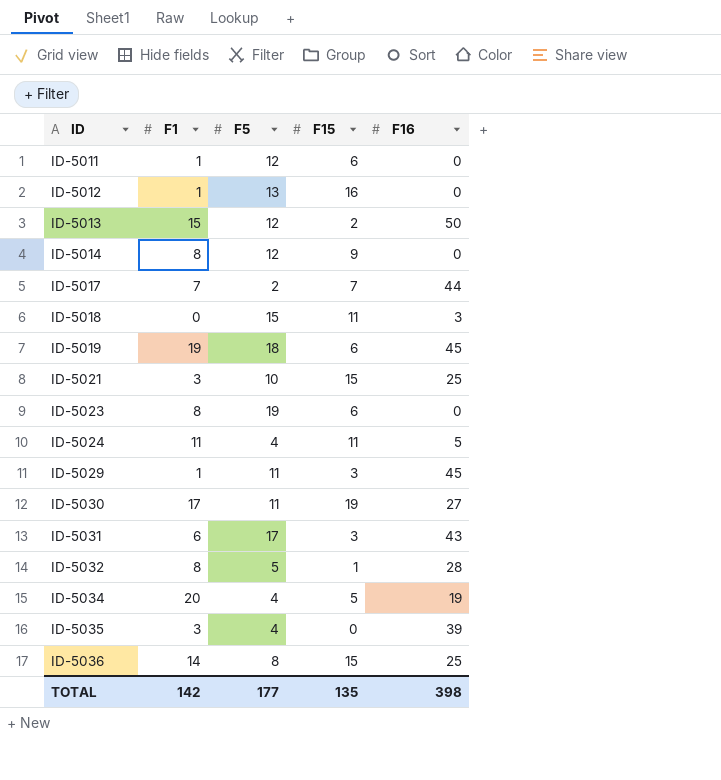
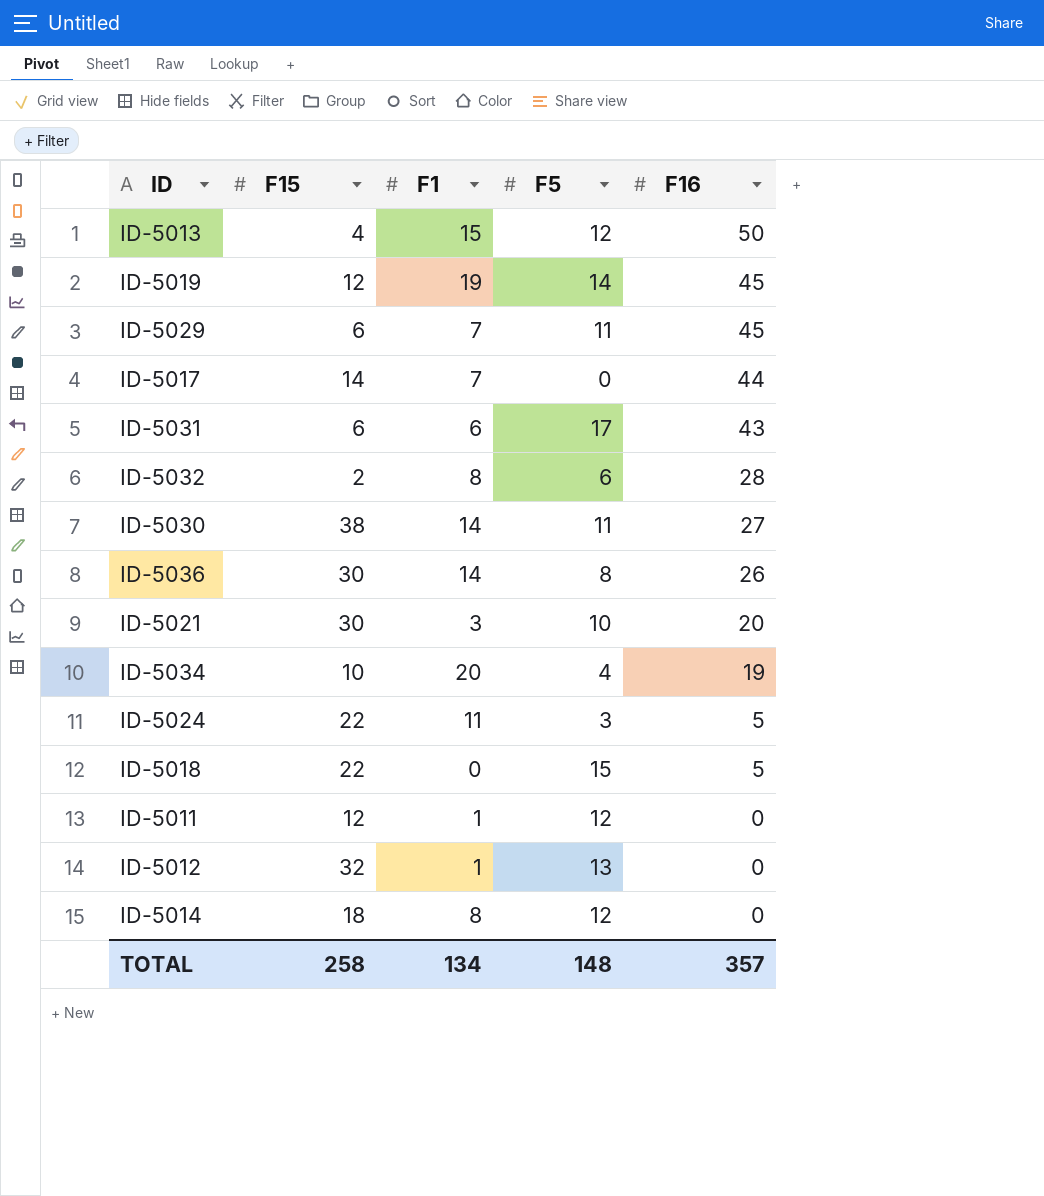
row order: ID ascending -> F16 descending
column F15 | position: 4 -> 2
row ID-5023: 8 | 19 | 6 | 0 -> none
row ID-5035: 3 | 4 | 0 | 39 -> none
ID-5013 | F15: 2 -> 4
ID-5019 | F15: 6 -> 12
ID-5019 | F5: 18 -> 14
ID-5029 | F15: 3 -> 6
ID-5029 | F1: 1 -> 7
ID-5017 | F15: 7 -> 14
ID-5017 | F5: 2 -> 0
ID-5031 | F15: 3 -> 6
ID-5032 | F15: 1 -> 2
ID-5032 | F5: 5 -> 6
ID-5030 | F15: 19 -> 38
ID-5030 | F1: 17 -> 14
ID-5036 | F15: 15 -> 30
ID-5036 | F16: 25 -> 26
ID-5021 | F15: 15 -> 30
ID-5021 | F16: 25 -> 20
ID-5034 | F15: 5 -> 10
ID-5024 | F15: 11 -> 22
ID-5024 | F5: 4 -> 3
ID-5018 | F15: 11 -> 22
ID-5018 | F16: 3 -> 5
ID-5011 | F15: 6 -> 12
ID-5012 | F15: 16 -> 32
ID-5014 | F15: 9 -> 18
TOTAL | F15: 135 -> 258
TOTAL | F1: 142 -> 134
TOTAL | F5: 177 -> 148
TOTAL | F16: 398 -> 357

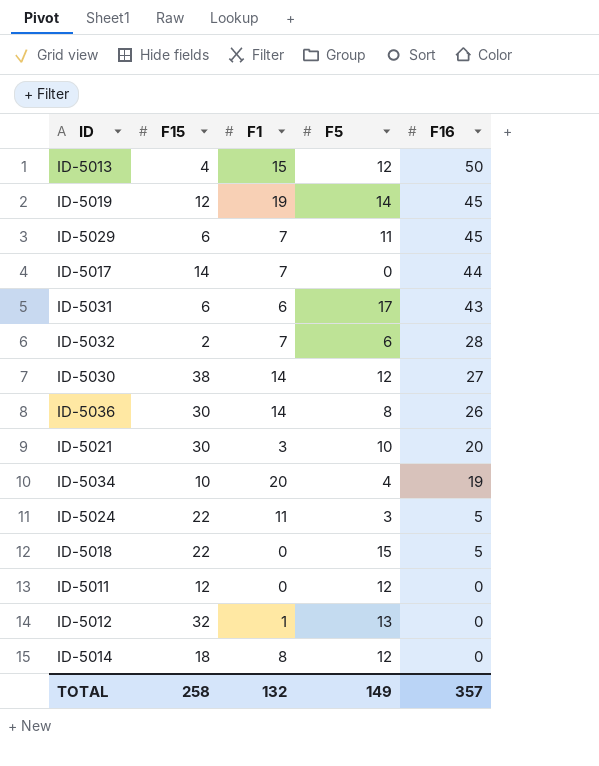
ID-5032 | F1: 8 -> 7
ID-5030 | F5: 11 -> 12
ID-5011 | F1: 1 -> 0
TOTAL | F1: 134 -> 132
TOTAL | F5: 148 -> 149

